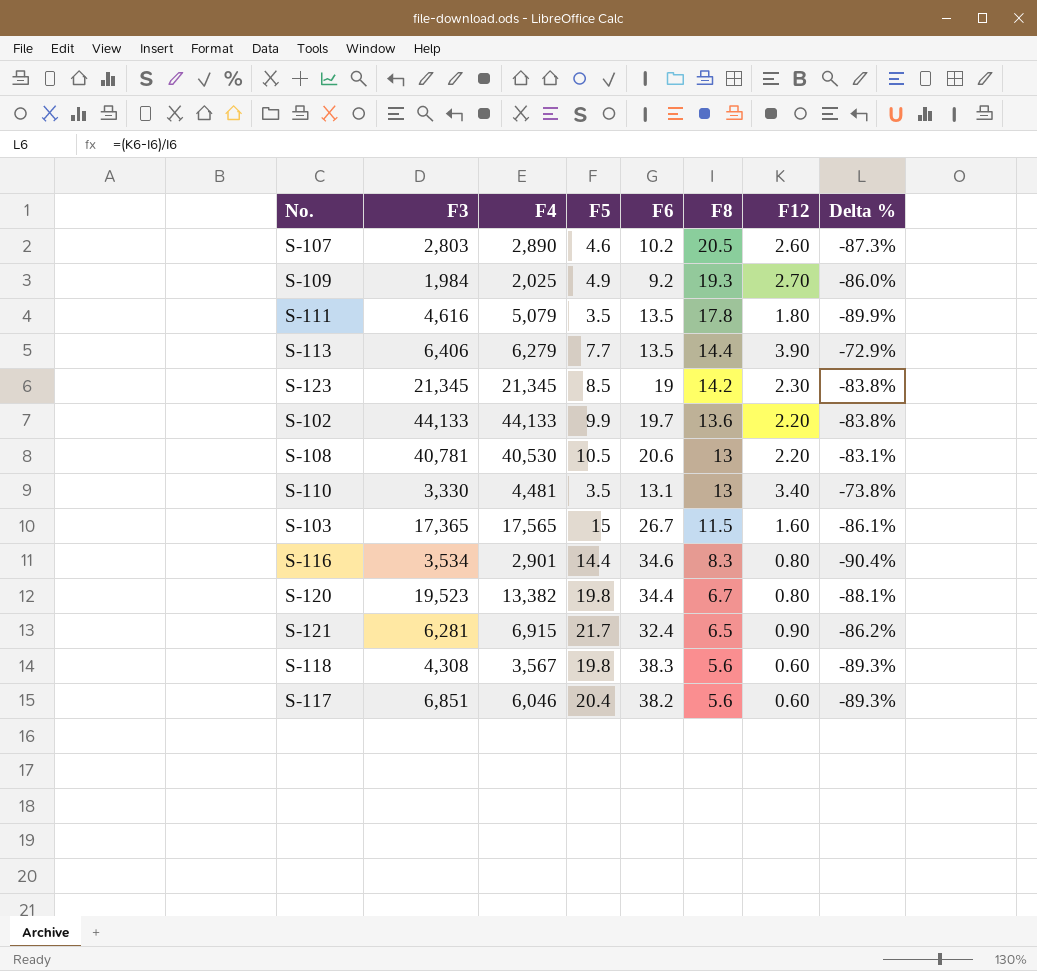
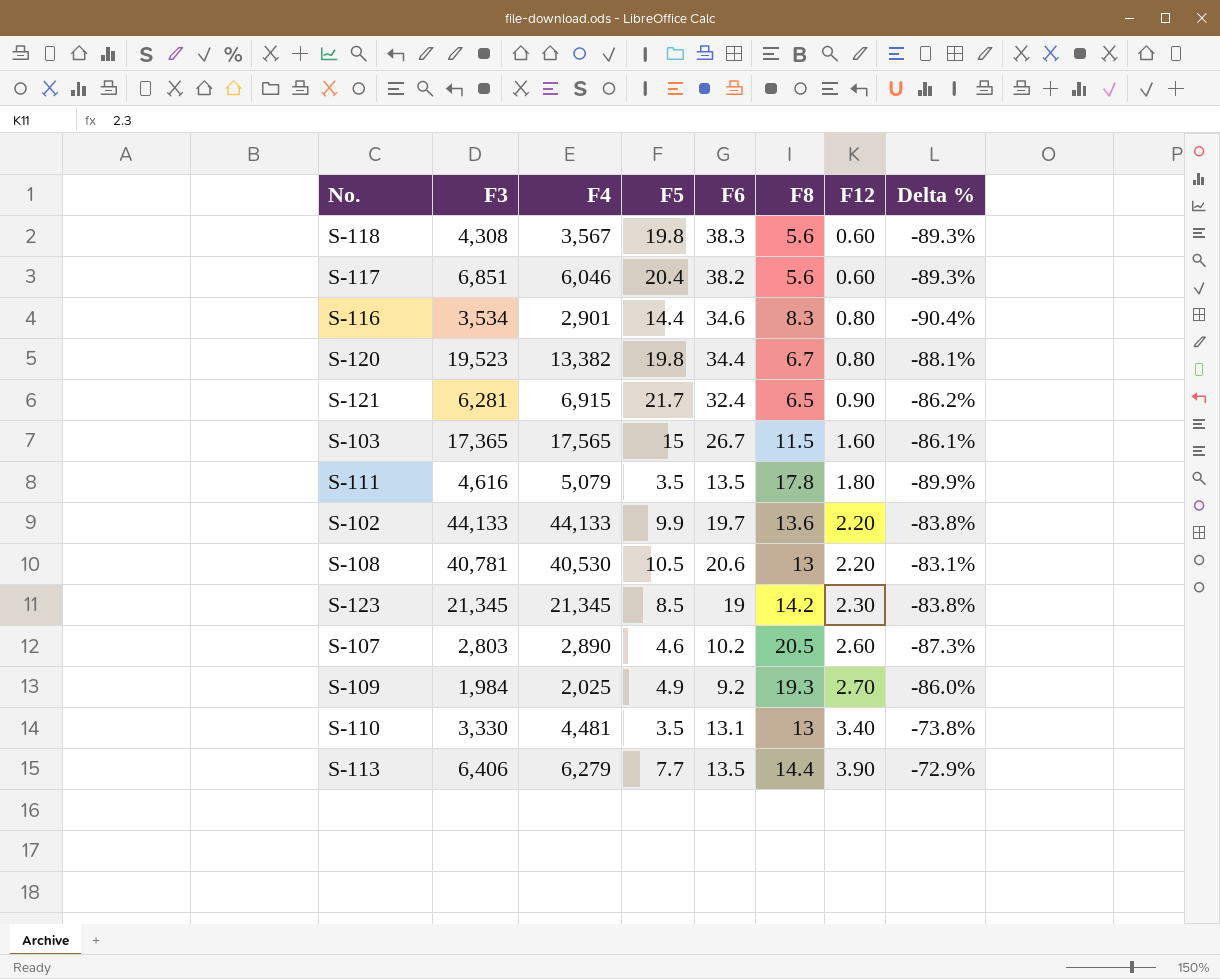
row order: F8 descending -> F12 ascending

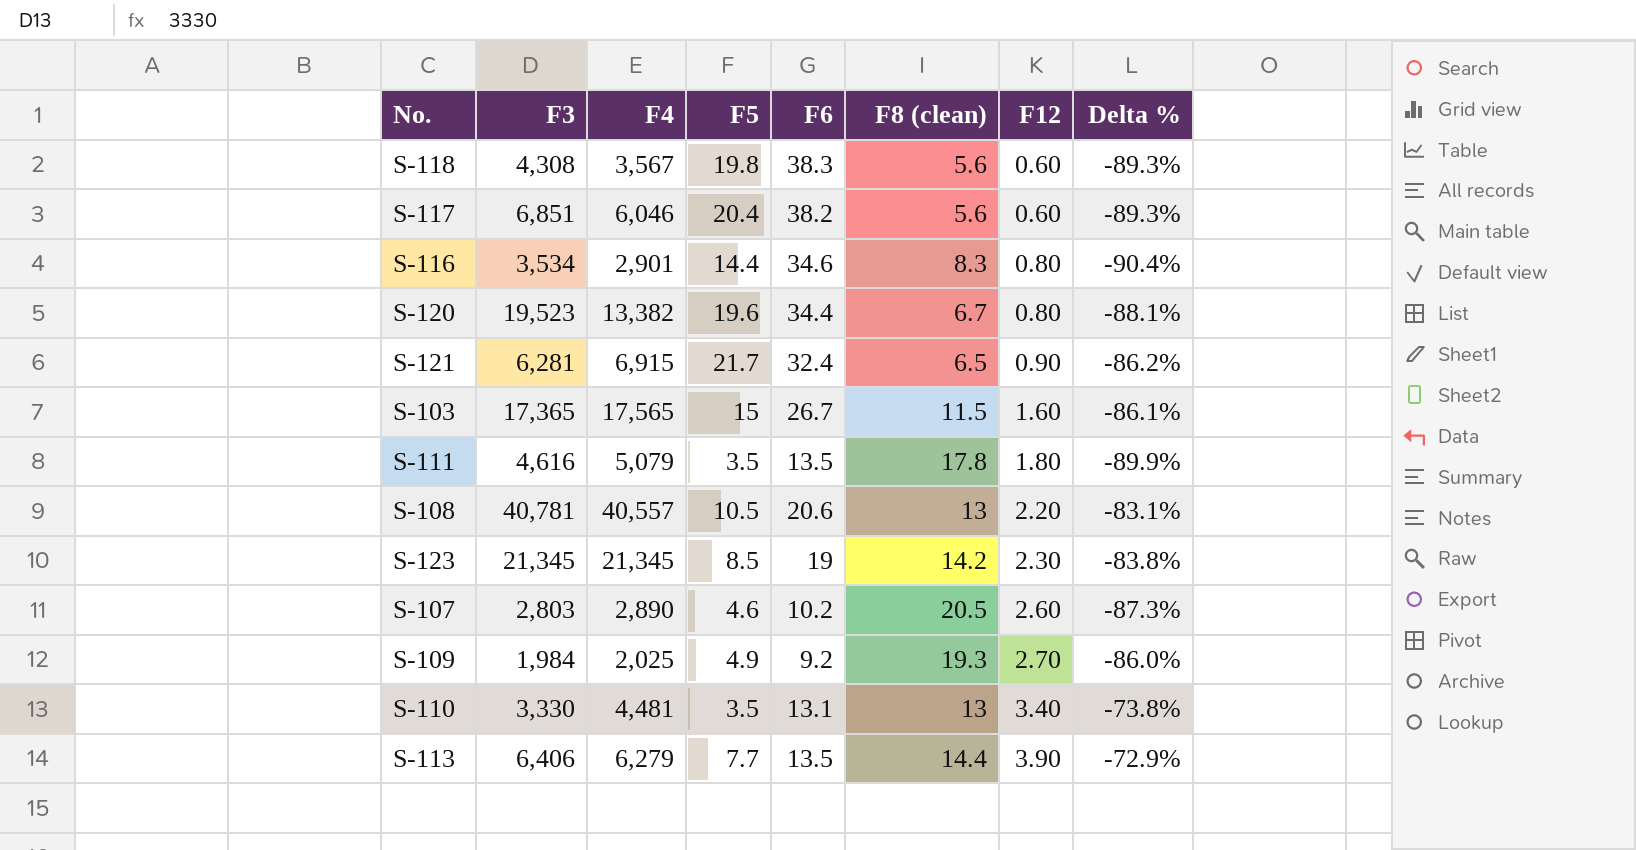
column name: F8 -> F8 (clean)
row S-102: 44,133 | 44,133 | 9.9 | 19.7 | 13.6 | 2.20 | -83.8% -> none
S-120 | F5: 19.8 -> 19.6
S-108 | F4: 40,530 -> 40,557

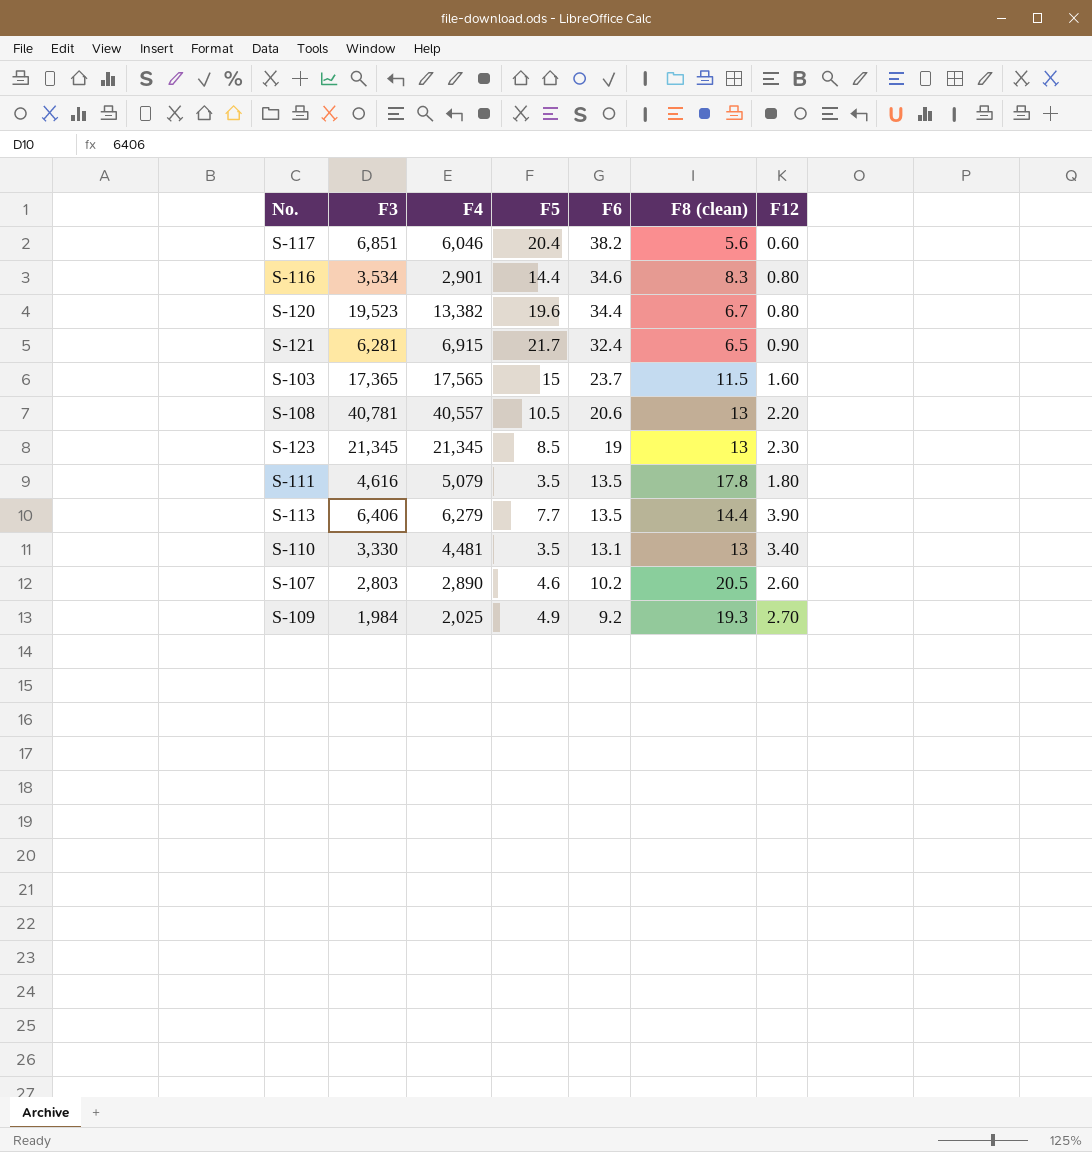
row order: F12 ascending -> F6 descending
column Delta % | formula: ([F12] - [F8 (clean)]) / [F8 (clean)] -> none
row S-118: 4,308 | 3,567 | 19.8 | 38.3 | 5.6 | 0.60 | -89.3% -> none
S-103 | F6: 26.7 -> 23.7
S-123 | F8 (clean): 14.2 -> 13

